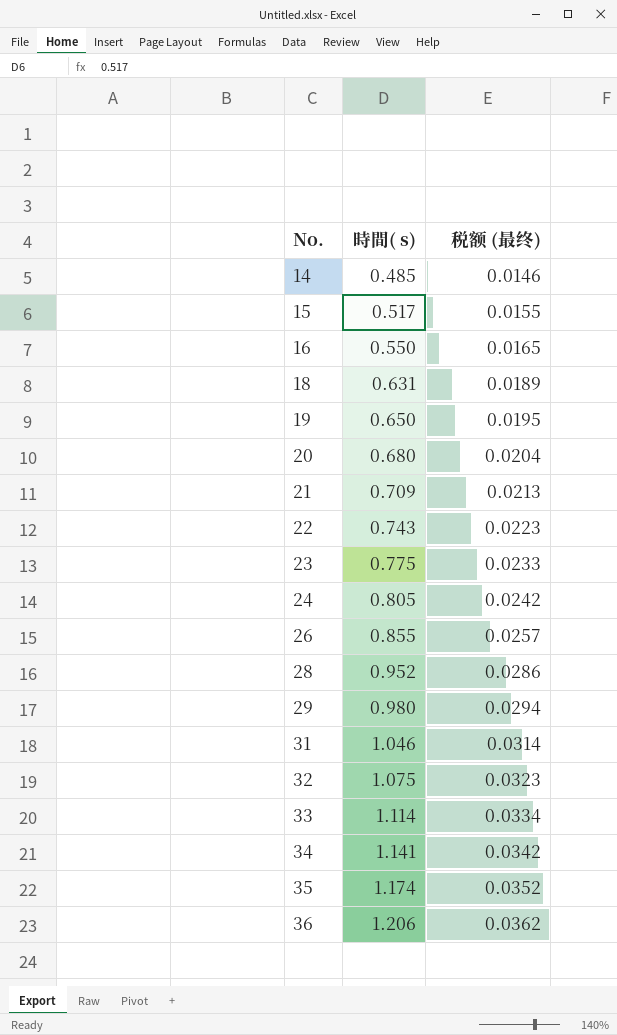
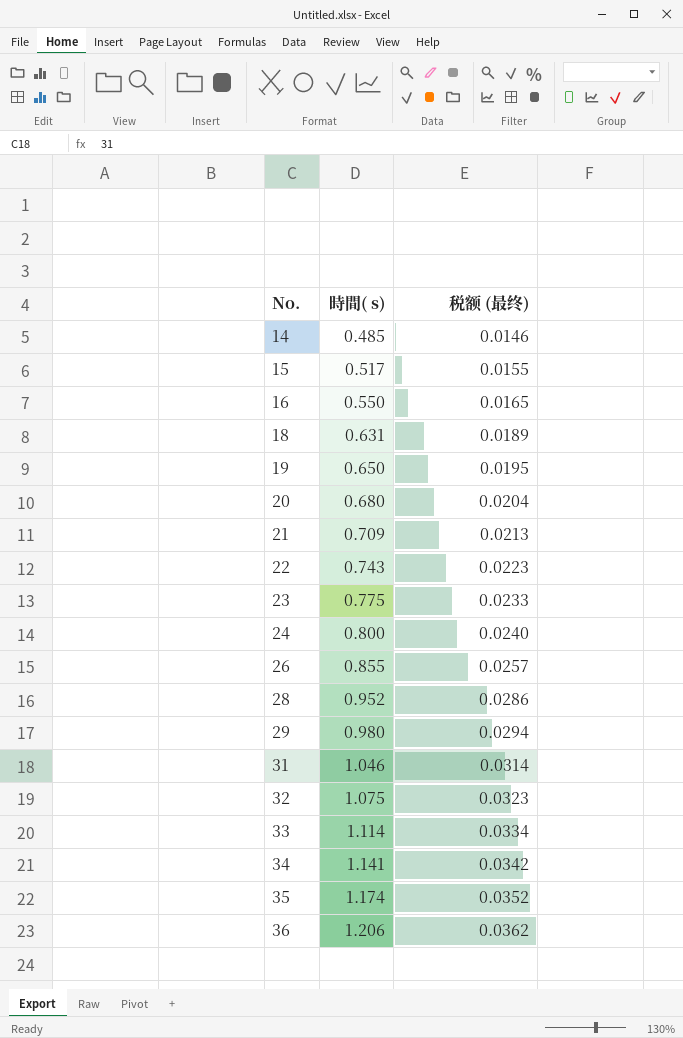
24 | 時間( s): 0.805 -> 0.800
24 | 税额 (最终): 0.0242 -> 0.0240

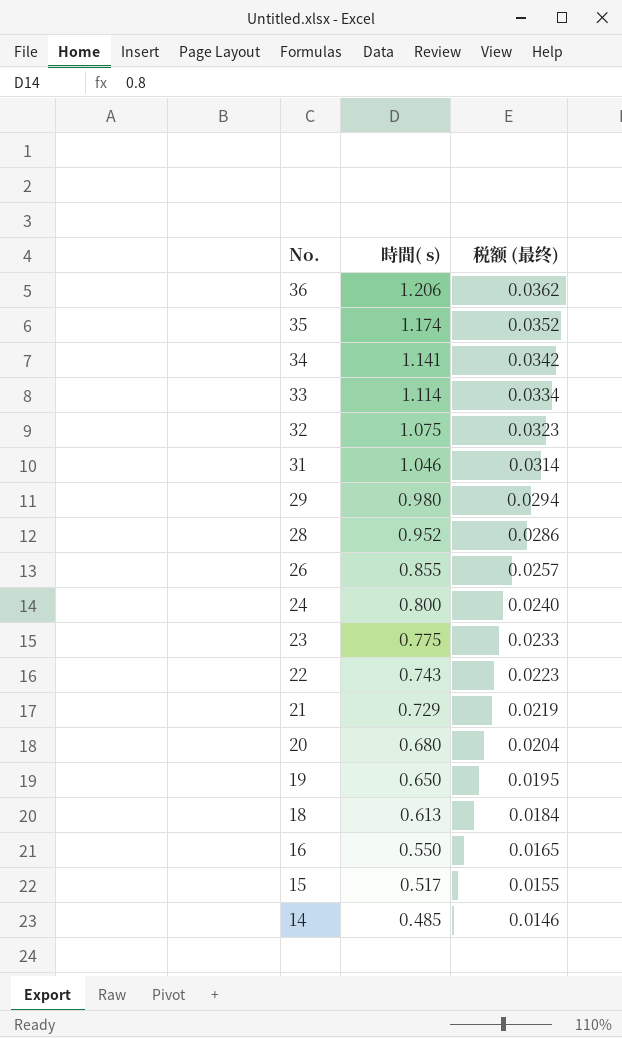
row order: No. ascending -> No. descending
21 | 時間( s): 0.709 -> 0.729
21 | 税额 (最终): 0.0213 -> 0.0219
18 | 時間( s): 0.631 -> 0.613
18 | 税额 (最终): 0.0189 -> 0.0184

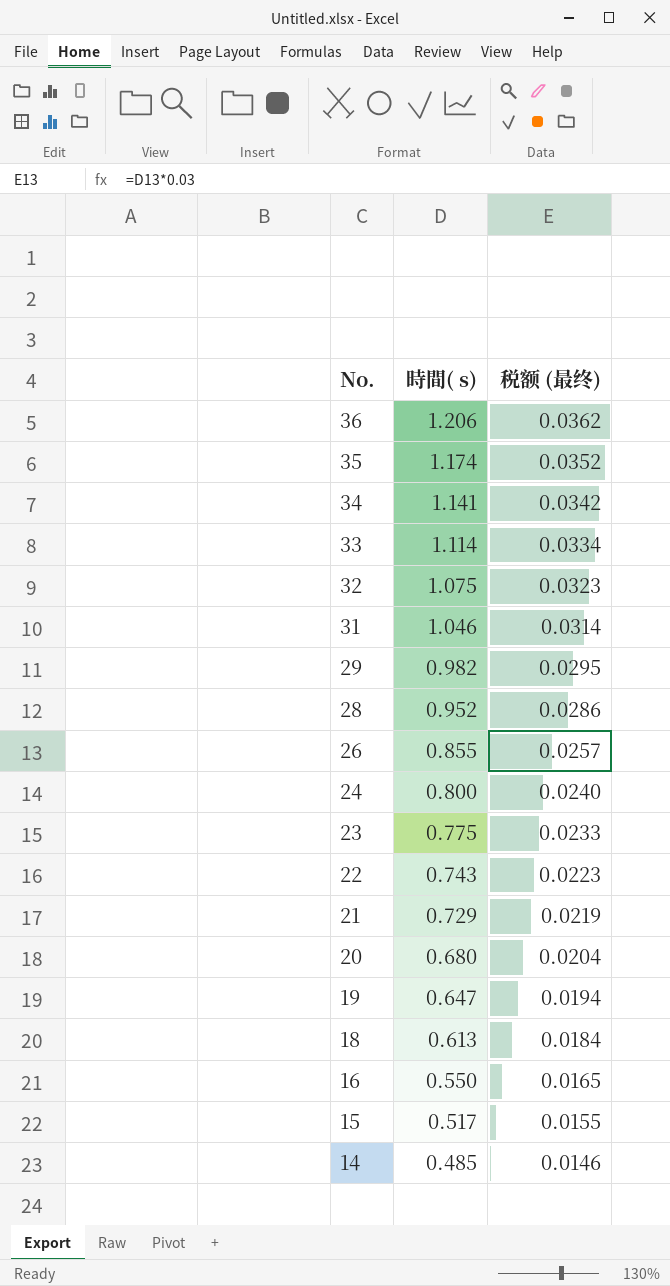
29 | 時間( s): 0.980 -> 0.982
29 | 税额 (最终): 0.0294 -> 0.0295
19 | 時間( s): 0.650 -> 0.647
19 | 税额 (最终): 0.0195 -> 0.0194

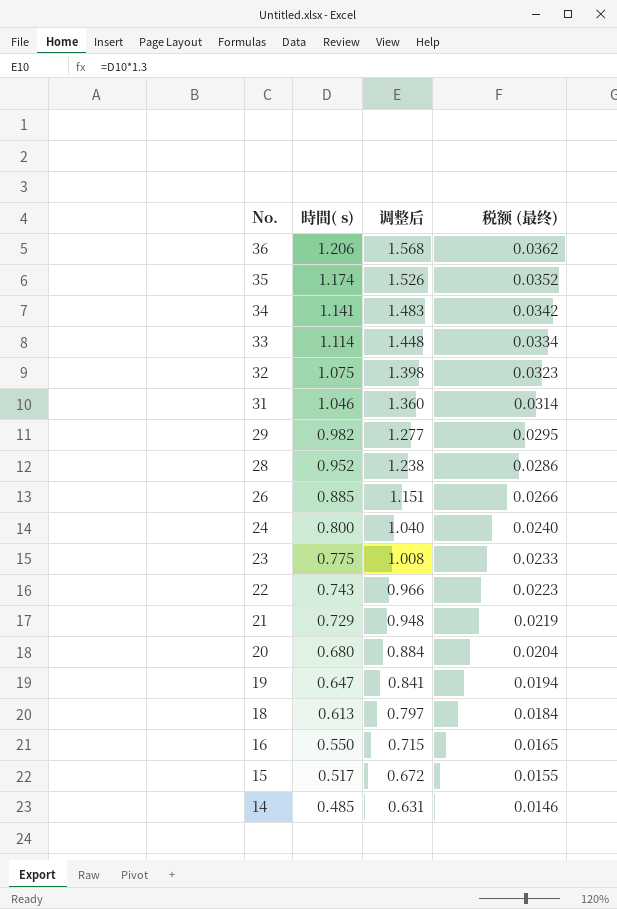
column 调整后 | formula: none -> [時間( s)] * 1.3
26 | 時間( s): 0.855 -> 0.885
26 | 税额 (最终): 0.0257 -> 0.0266

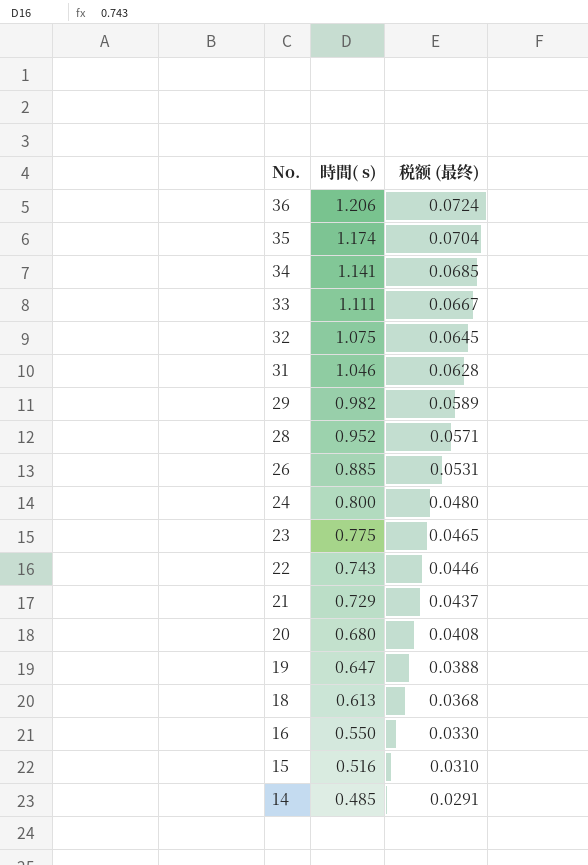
column 调整后 | formula: [時間( s)] * 1.3 -> none
column 税额 (最终) | formula: [時間( s)] * 0.03 -> [時間( s)] * 0.06
33 | 時間( s): 1.114 -> 1.111
15 | 時間( s): 0.517 -> 0.516

